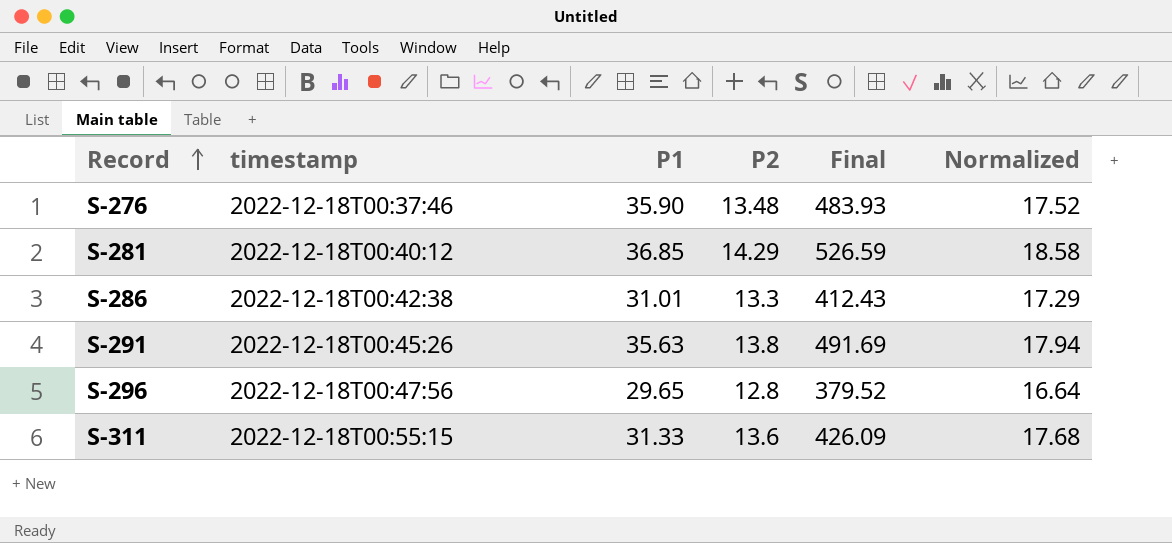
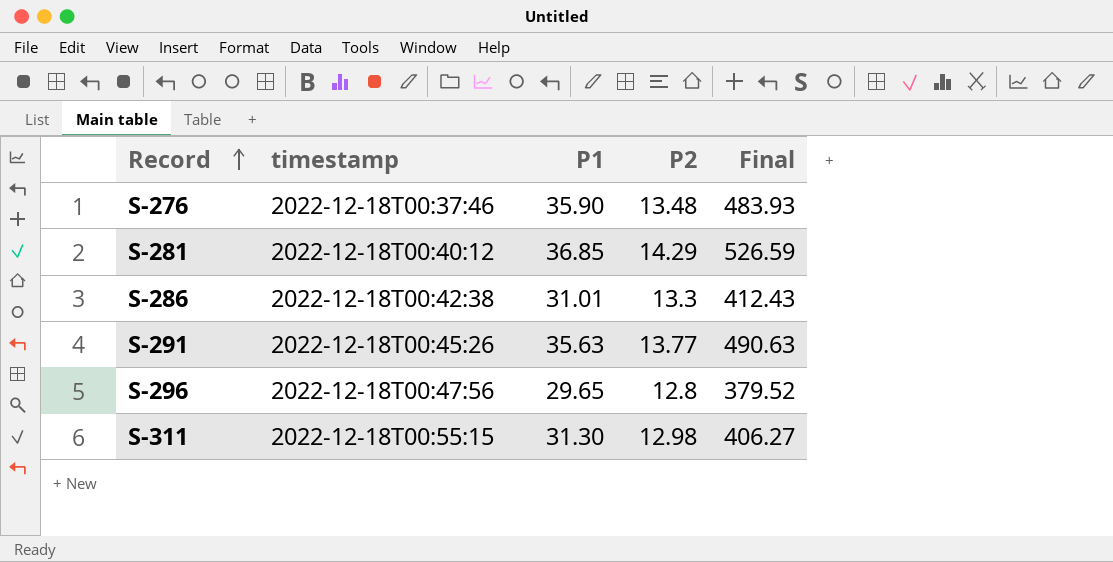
column Normalized | formula: [P2] * 1.3 -> none
S-291 | P2: 13.8 -> 13.77
S-291 | Final: 491.69 -> 490.63
S-311 | P1: 31.33 -> 31.30
S-311 | P2: 13.6 -> 12.98
S-311 | Final: 426.09 -> 406.27

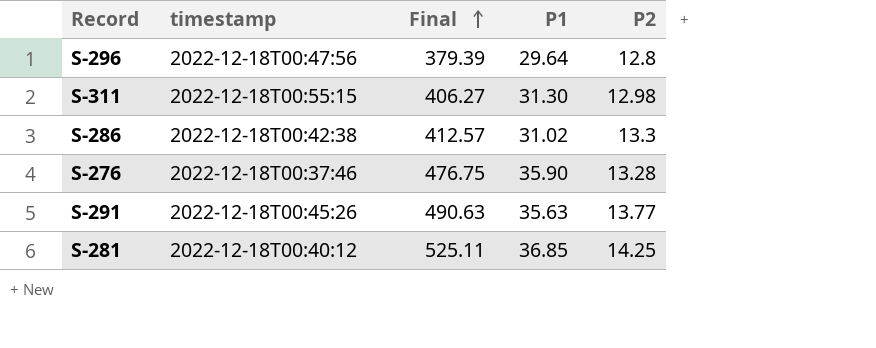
row order: Record ascending -> Final ascending
column Final | position: 5 -> 3
S-296 | Final: 379.52 -> 379.39
S-296 | P1: 29.65 -> 29.64
S-286 | Final: 412.43 -> 412.57
S-286 | P1: 31.01 -> 31.02
S-276 | Final: 483.93 -> 476.75
S-276 | P2: 13.48 -> 13.28
S-281 | Final: 526.59 -> 525.11
S-281 | P2: 14.29 -> 14.25

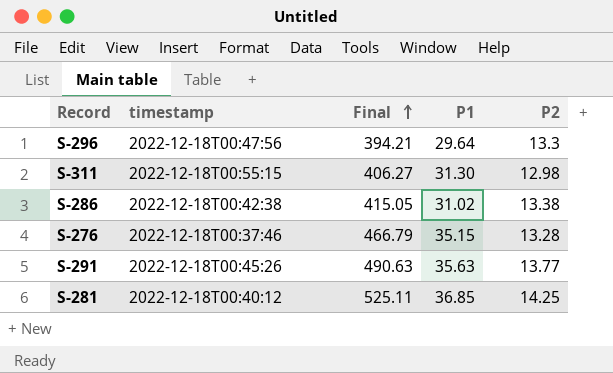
S-296 | Final: 379.39 -> 394.21
S-296 | P2: 12.8 -> 13.3
S-286 | Final: 412.57 -> 415.05
S-286 | P2: 13.3 -> 13.38
S-276 | Final: 476.75 -> 466.79
S-276 | P1: 35.90 -> 35.15

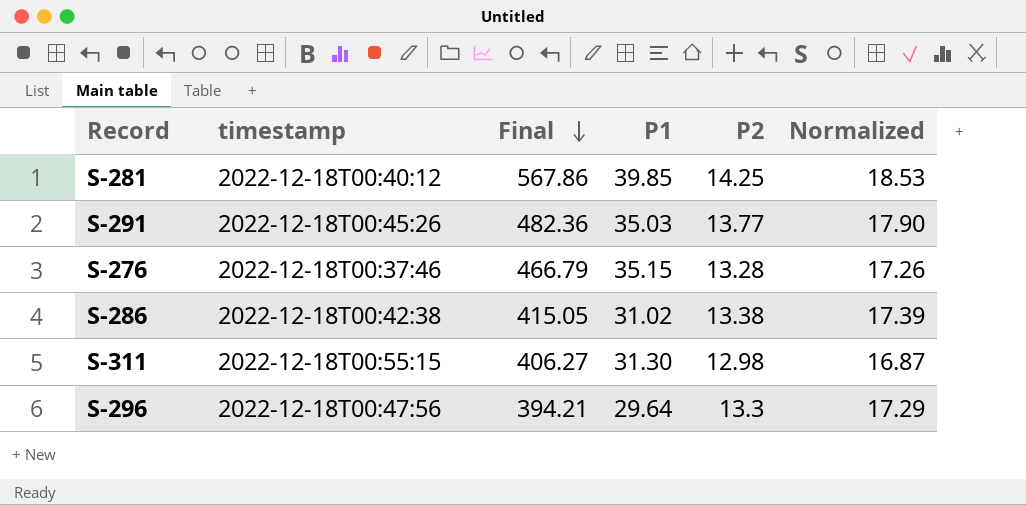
row order: Final ascending -> Final descending
column Normalized | formula: none -> [P2] * 1.3
S-281 | Final: 525.11 -> 567.86
S-281 | P1: 36.85 -> 39.85
S-291 | Final: 490.63 -> 482.36
S-291 | P1: 35.63 -> 35.03

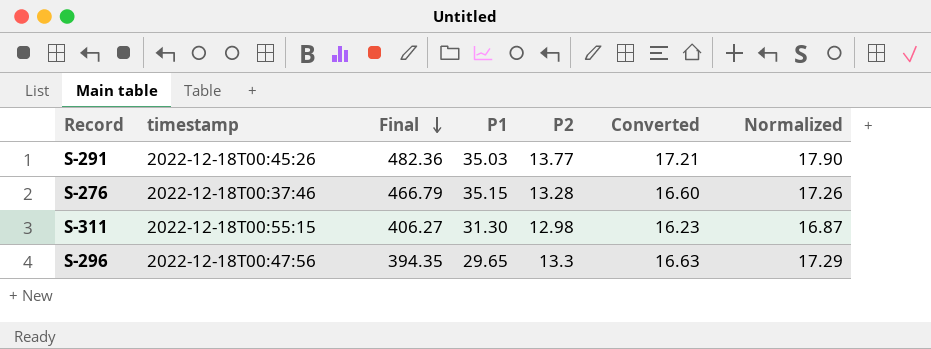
column Converted | formula: none -> [P2] * 1.25
row S-281: 2022-12-18T00:40:12 | 567.86 | 39.85 | 14.25 | 18.53 -> none
row S-286: 2022-12-18T00:42:38 | 415.05 | 31.02 | 13.38 | 17.39 -> none
S-296 | Final: 394.21 -> 394.35
S-296 | P1: 29.64 -> 29.65

